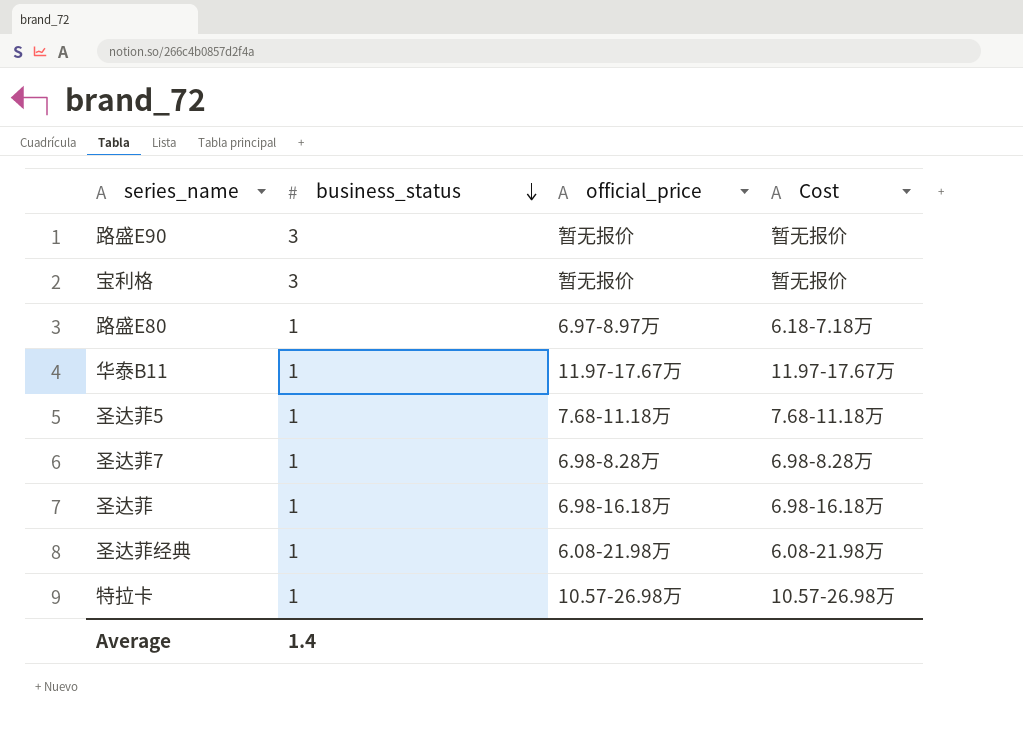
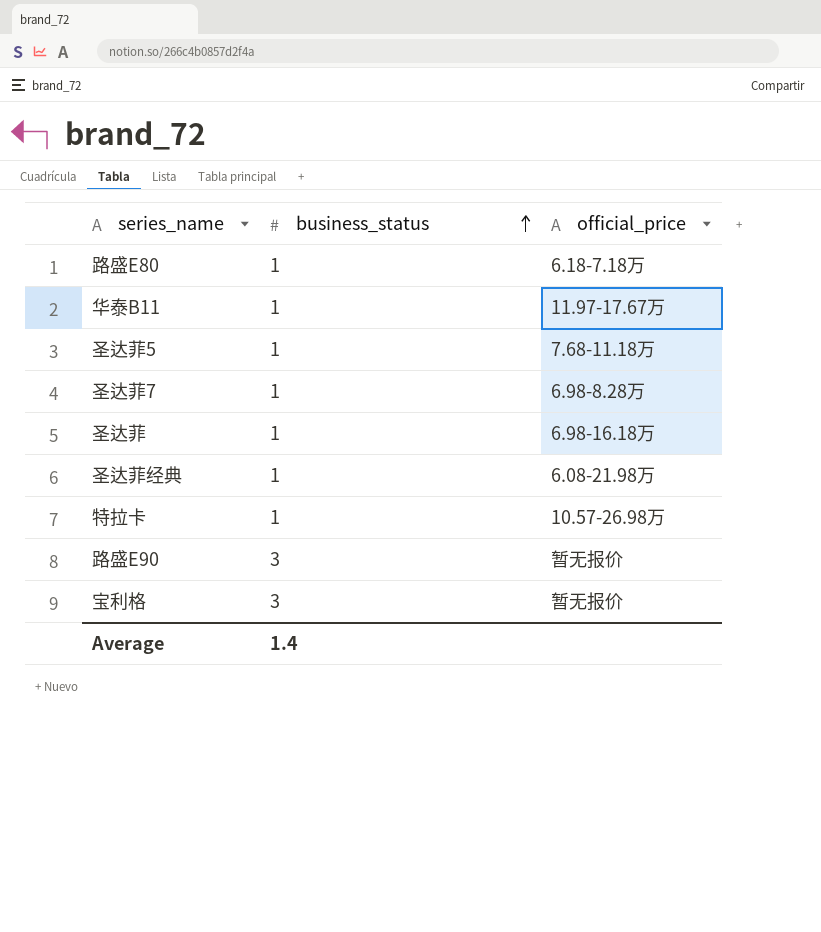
row order: business_status descending -> business_status ascending
column Cost | position: 4 -> none
路盛E80 | official_price: 6.97-8.97万 -> 6.18-7.18万

